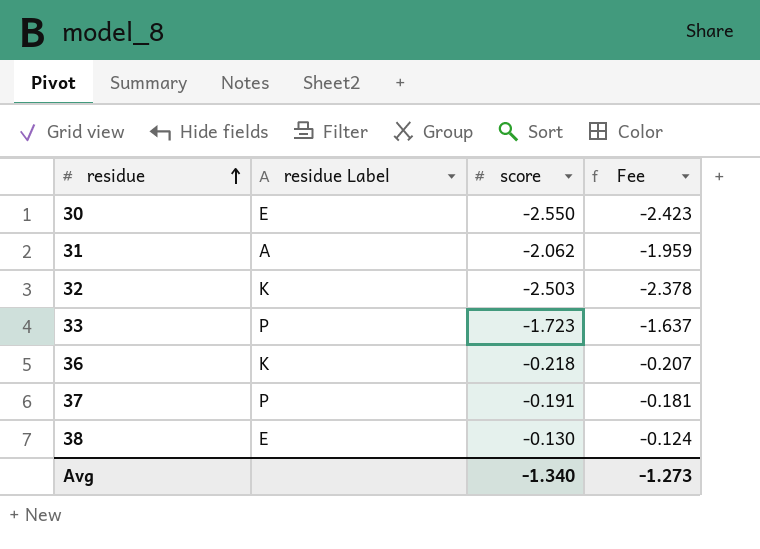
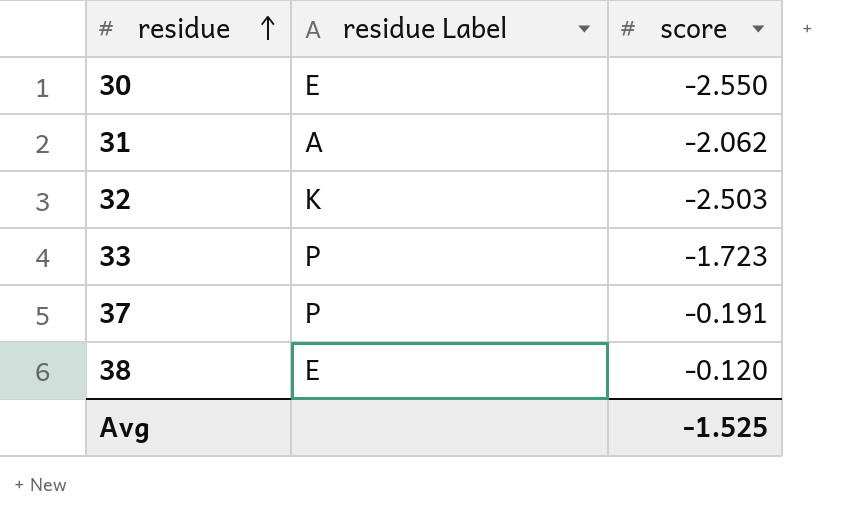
column Fee | formula: [score] * 0.95 -> none
row 36: K | -0.218 | -0.207 -> none
38 | score: -0.130 -> -0.120
Avg | score: -1.340 -> -1.525

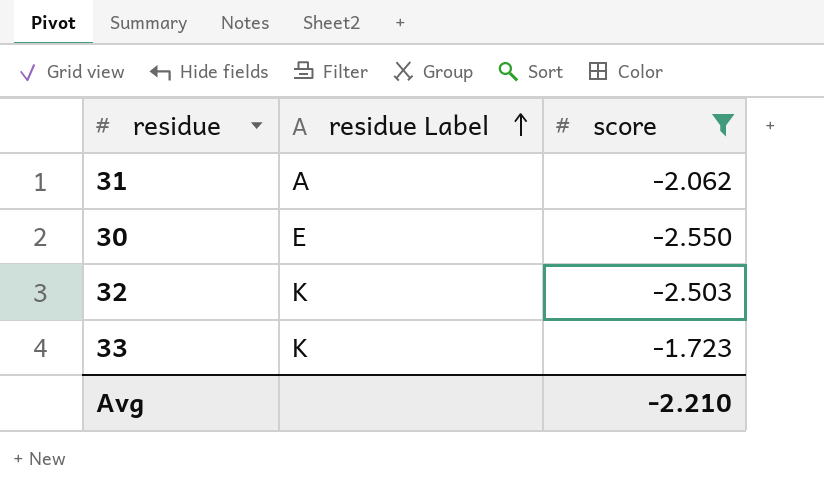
filter: none -> score <= -1.723
row order: residue ascending -> residue Label ascending
33 | residue Label: P -> K
Avg | score: -1.525 -> -2.210

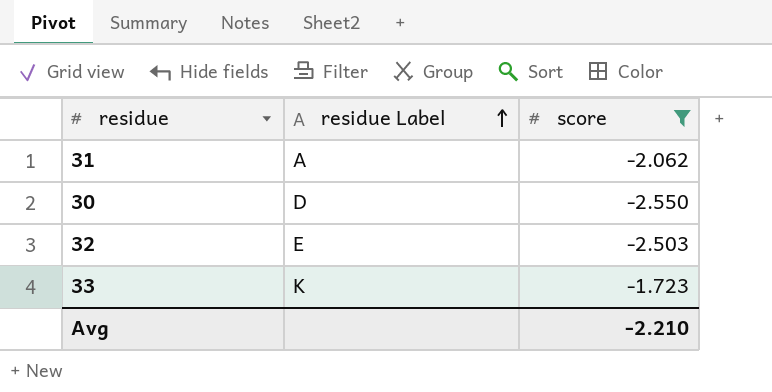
30 | residue Label: E -> D
32 | residue Label: K -> E

